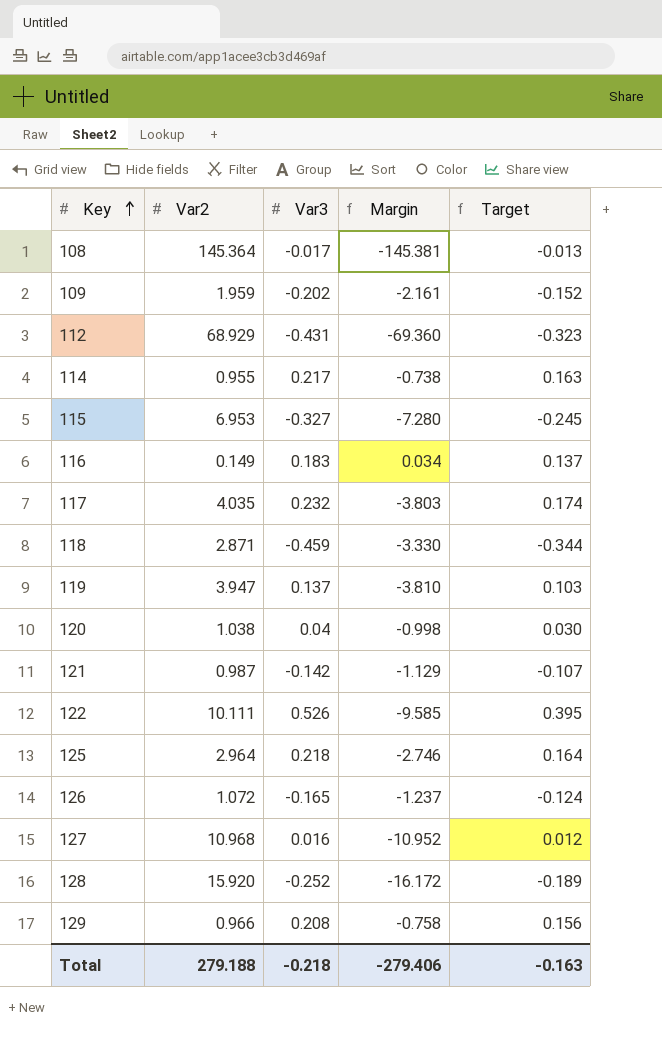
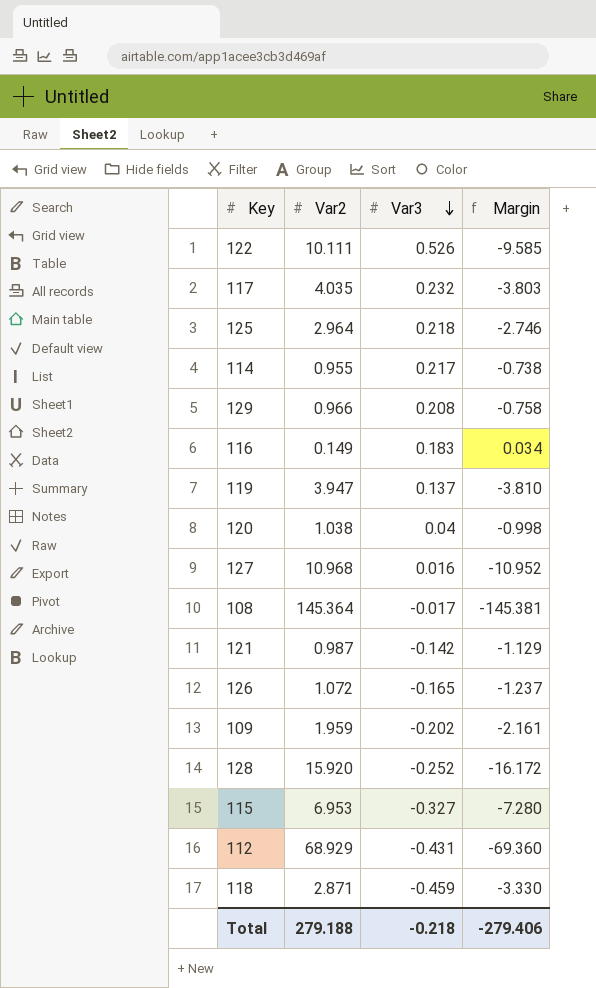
row order: Key ascending -> Var3 descending
column Target | formula: [Var3] * 0.75 -> none

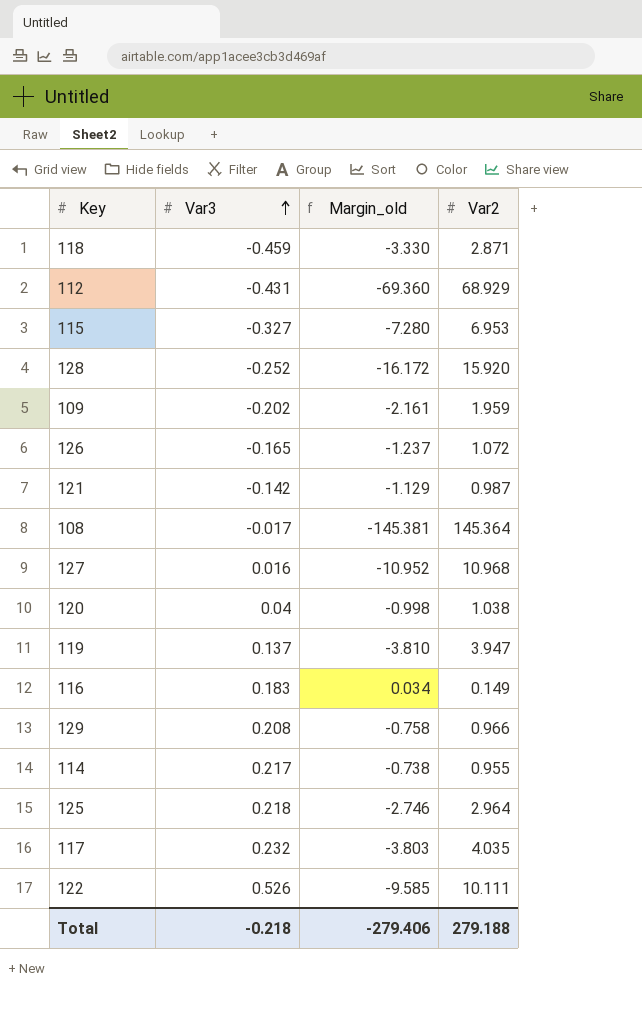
row order: Var3 descending -> Var3 ascending
column name: Margin -> Margin_old
column Var2 | position: 2 -> 4

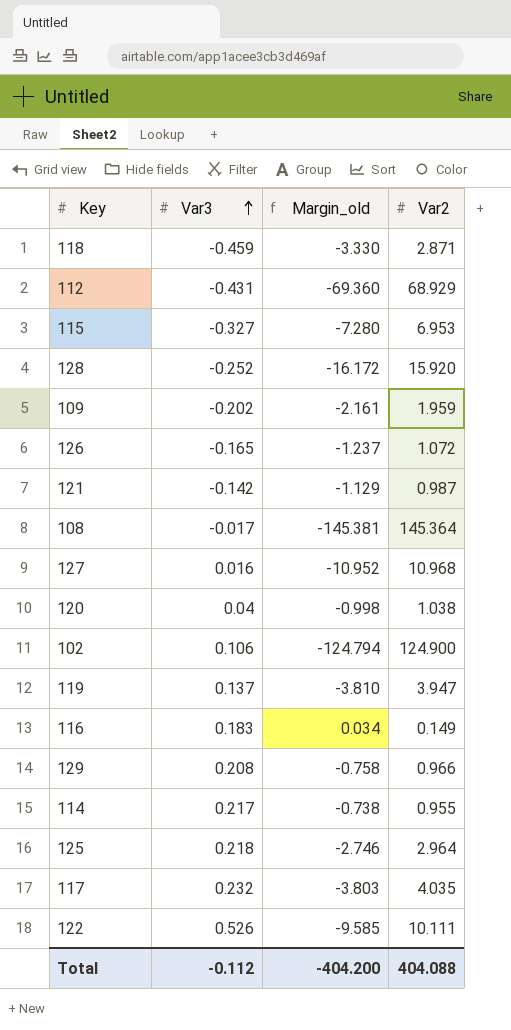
row 102: none -> 0.106 | -124.794 | 124.900
Total | Var3: -0.218 -> -0.112
Total | Margin_old: -279.406 -> -404.200
Total | Var2: 279.188 -> 404.088

